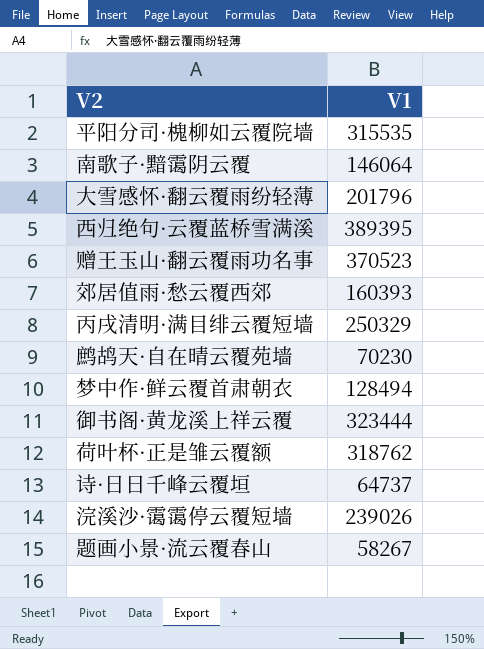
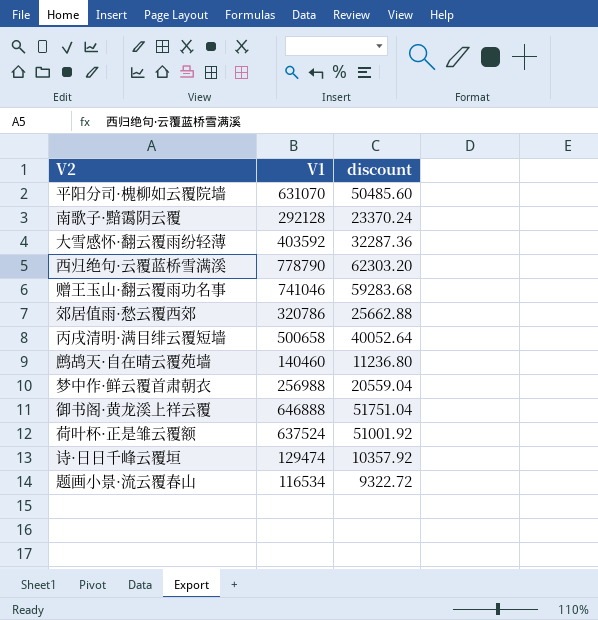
column discount | formula: none -> [V1] * 0.08
row 浣溪沙·霭霭停云覆短墙: 239026 -> none
平阳分司·槐柳如云覆院墙 | V1: 315535 -> 631070
南歌子·黯霭阴云覆 | V1: 146064 -> 292128
大雪感怀·翻云覆雨纷轻薄 | V1: 201796 -> 403592
西归绝句·云覆蓝桥雪满溪 | V1: 389395 -> 778790
赠王玉山·翻云覆雨功名事 | V1: 370523 -> 741046
郊居值雨·愁云覆西郊 | V1: 160393 -> 320786
丙戌清明·满目绯云覆短墙 | V1: 250329 -> 500658
鹧鸪天·自在晴云覆苑墙 | V1: 70230 -> 140460
梦中作·鲜云覆首肃朝衣 | V1: 128494 -> 256988
御书阁·黄龙溪上祥云覆 | V1: 323444 -> 646888
荷叶杯·正是雏云覆额 | V1: 318762 -> 637524
诗·日日千峰云覆垣 | V1: 64737 -> 129474
题画小景·流云覆春山 | V1: 58267 -> 116534

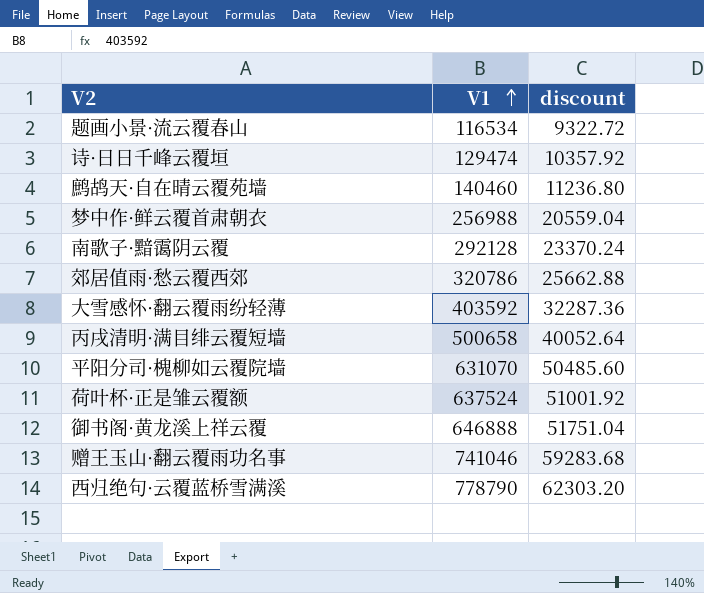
row order: none -> V1 ascending

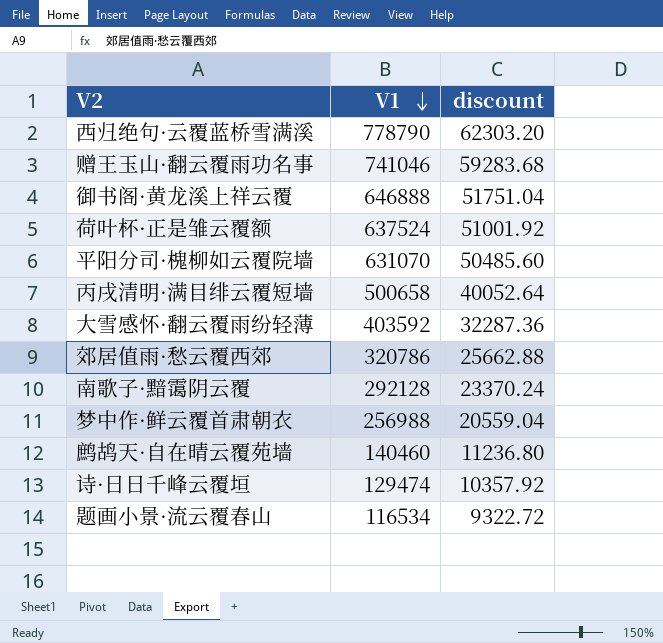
row order: V1 ascending -> V1 descending

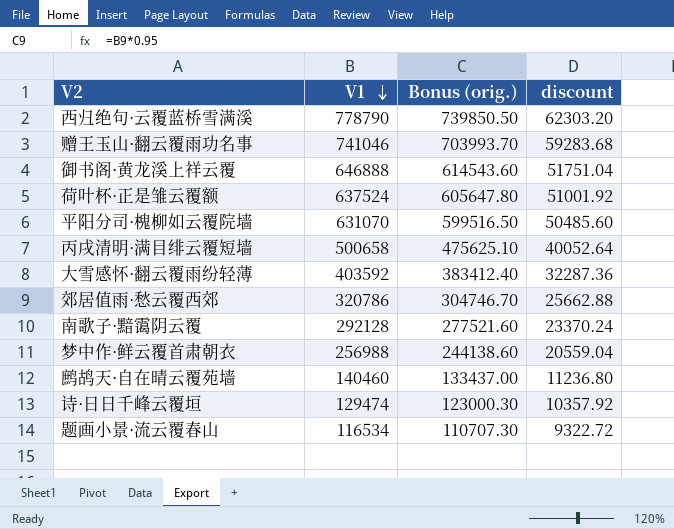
column Bonus (orig.) | formula: none -> [V1] * 0.95

